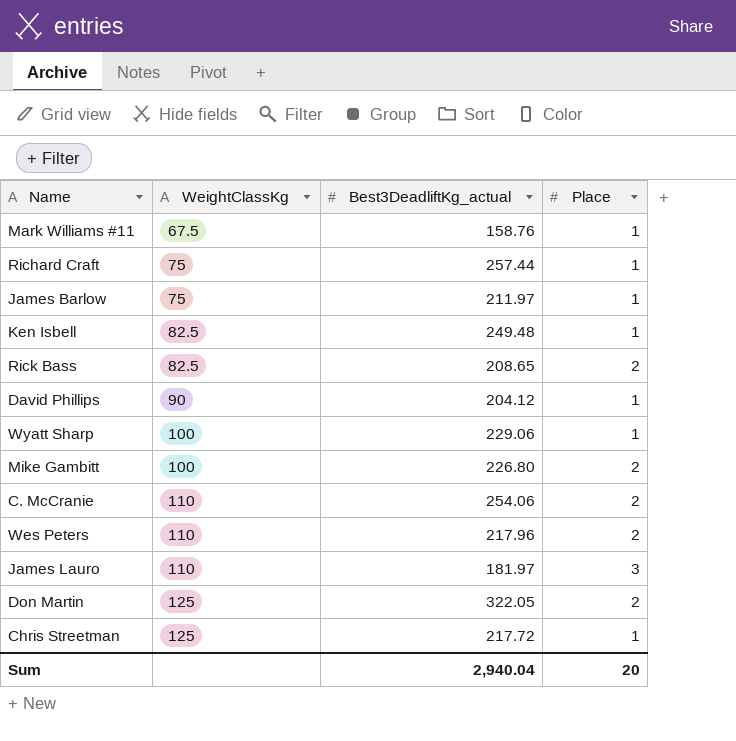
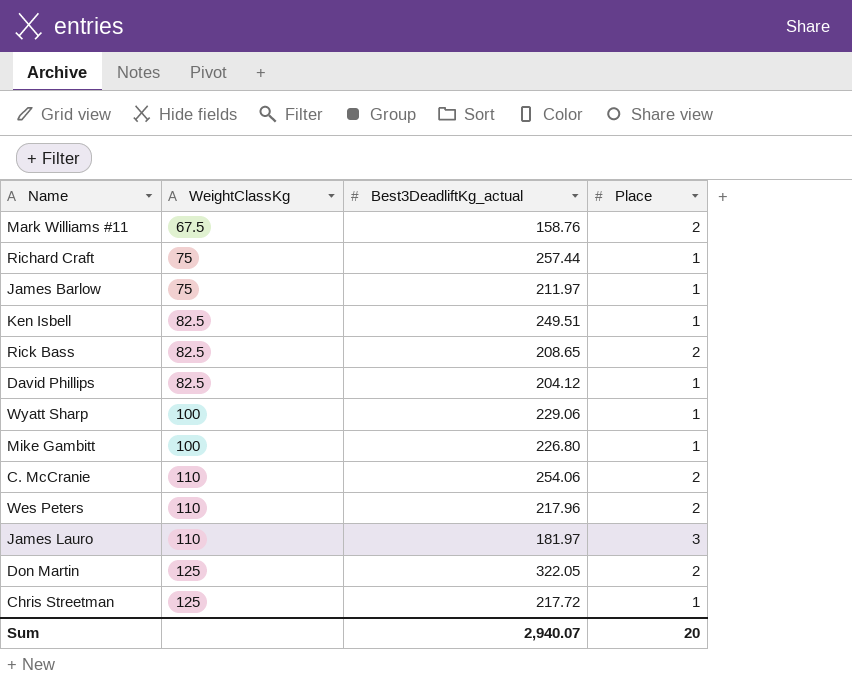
Mark Williams #11 | Place: 1 -> 2
Ken Isbell | Best3DeadliftKg_actual: 249.48 -> 249.51
David Phillips | WeightClassKg: 90 -> 82.5
Mike Gambitt | Place: 2 -> 1
Sum | Best3DeadliftKg_actual: 2,940.04 -> 2,940.07

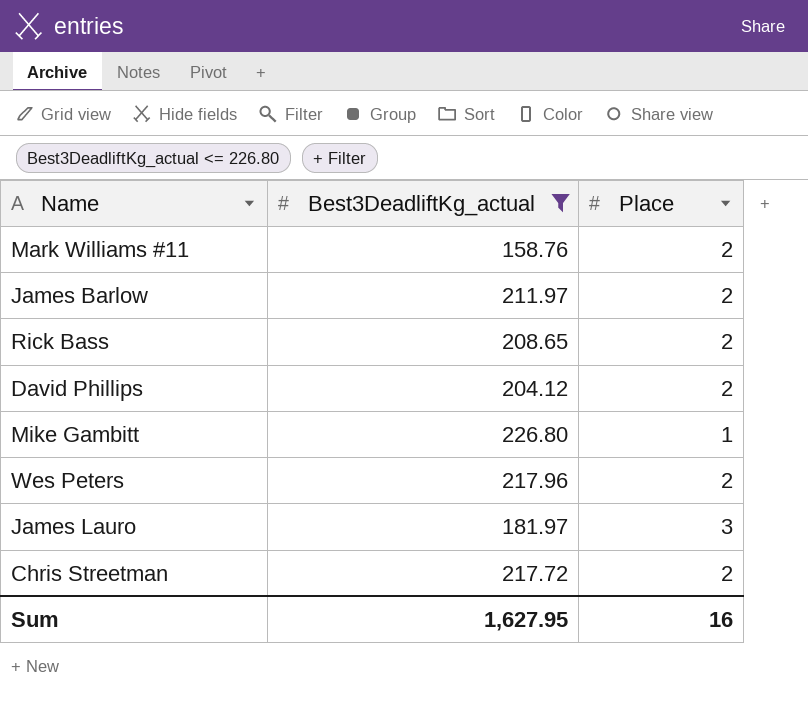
filter: none -> Best3DeadliftKg_actual <= 226.80
column WeightClassKg | position: 2 -> none
James Barlow | Place: 1 -> 2
David Phillips | Place: 1 -> 2
Chris Streetman | Place: 1 -> 2
Sum | Best3DeadliftKg_actual: 2,940.07 -> 1,627.95
Sum | Place: 20 -> 16

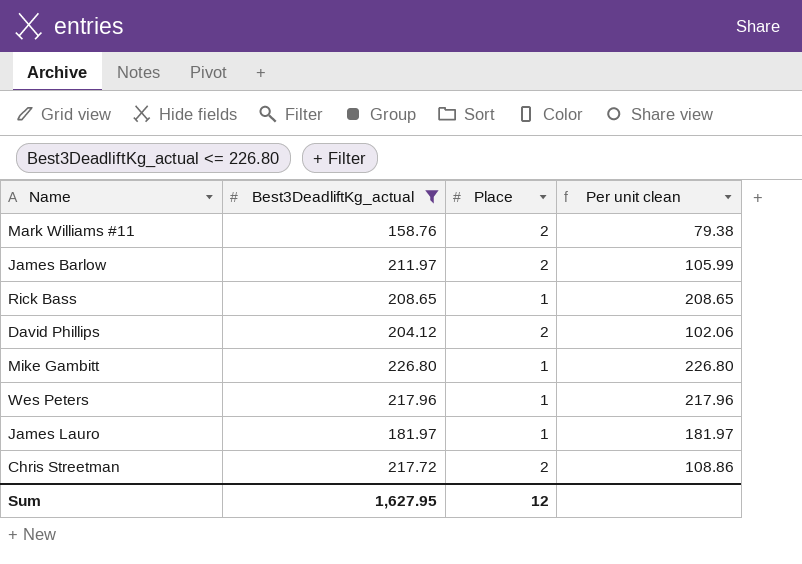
column Per unit clean | formula: none -> [Best3DeadliftKg_actual] / [Place]
Rick Bass | Place: 2 -> 1
Wes Peters | Place: 2 -> 1
James Lauro | Place: 3 -> 1
Sum | Place: 16 -> 12

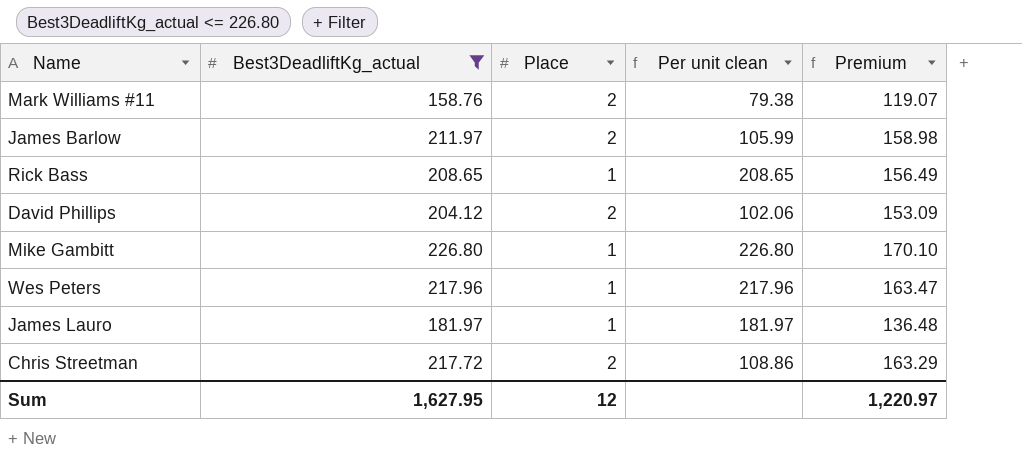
column Premium | formula: none -> [Best3DeadliftKg_actual] * 0.75

